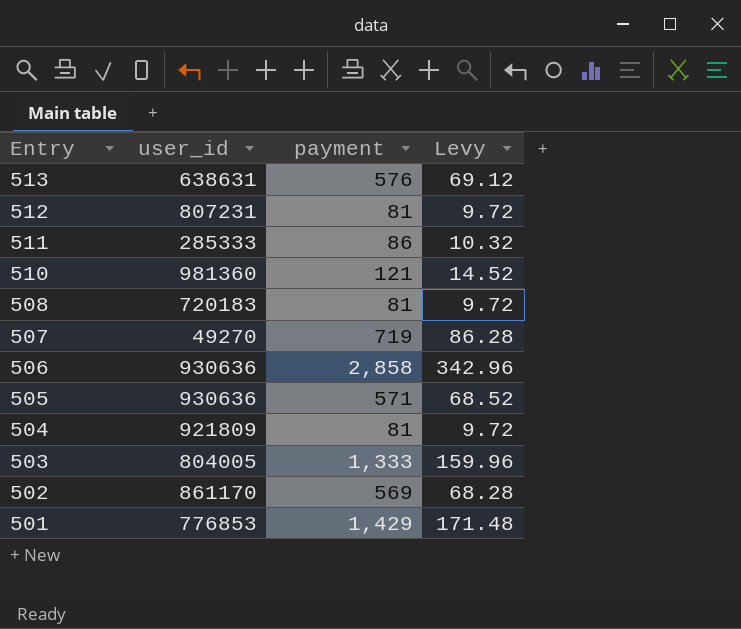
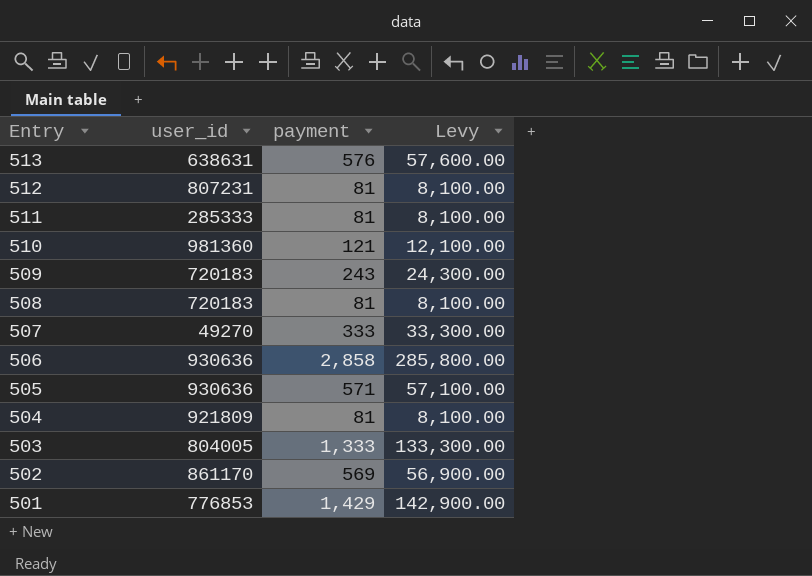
column Levy | formula: [payment] * 0.12 -> [payment] * 100
511 | payment: 86 -> 81
row 509: none -> 720183 | 243 | 24,300.00
507 | payment: 719 -> 333

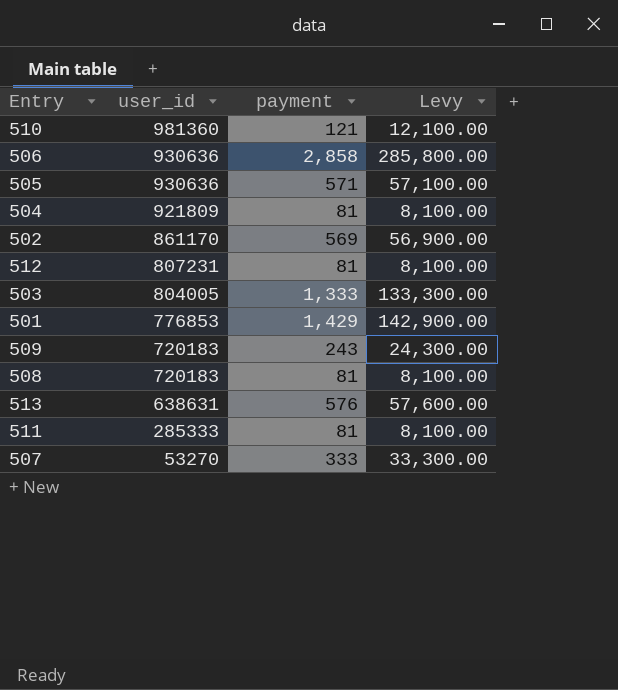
row order: Entry descending -> user_id descending
507 | user_id: 49270 -> 53270

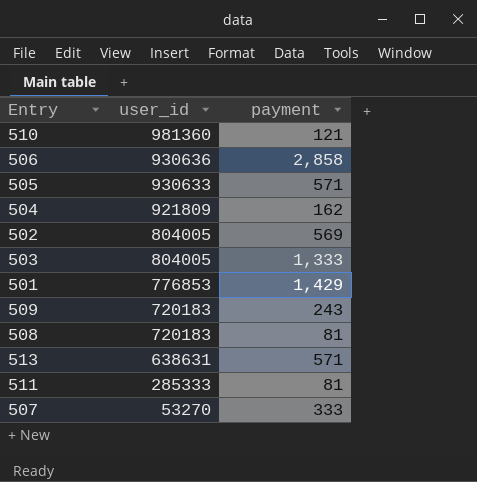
column Levy | formula: [payment] * 100 -> none
row 512: 807231 | 81 | 8,100.00 -> none
505 | user_id: 930636 -> 930633
504 | payment: 81 -> 162
502 | user_id: 861170 -> 804005
513 | payment: 576 -> 571

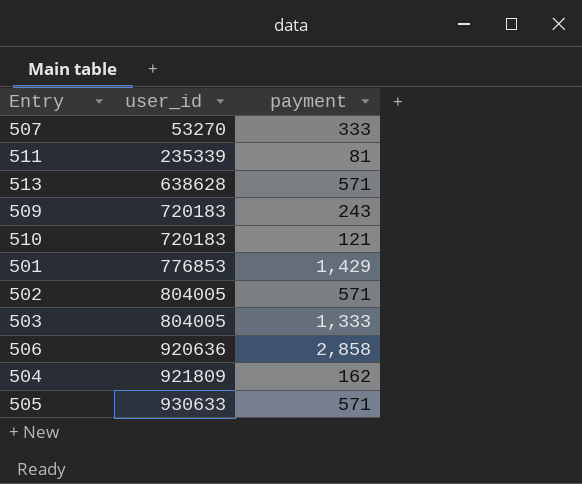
row order: user_id descending -> user_id ascending
row 508: 720183 | 81 -> none
511 | user_id: 285333 -> 235339
513 | user_id: 638631 -> 638628
510 | user_id: 981360 -> 720183
502 | payment: 569 -> 571
506 | user_id: 930636 -> 920636

